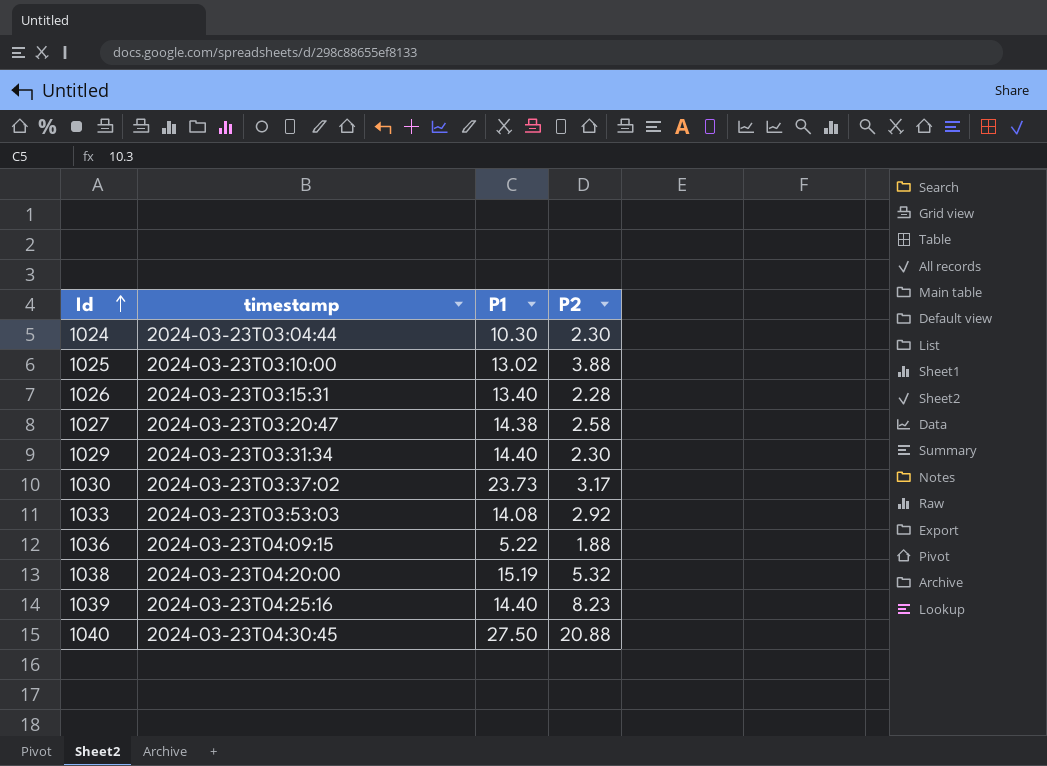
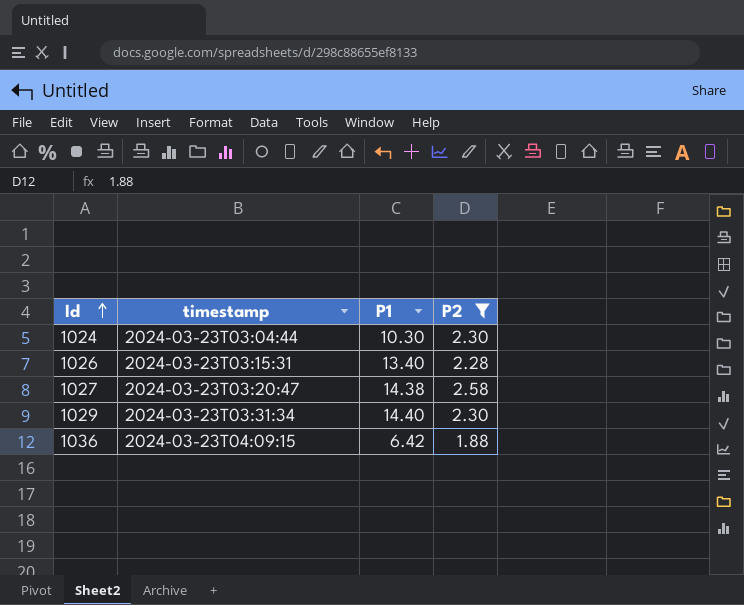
filter: none -> P2 <= 2.58
1036 | P1: 5.22 -> 6.42

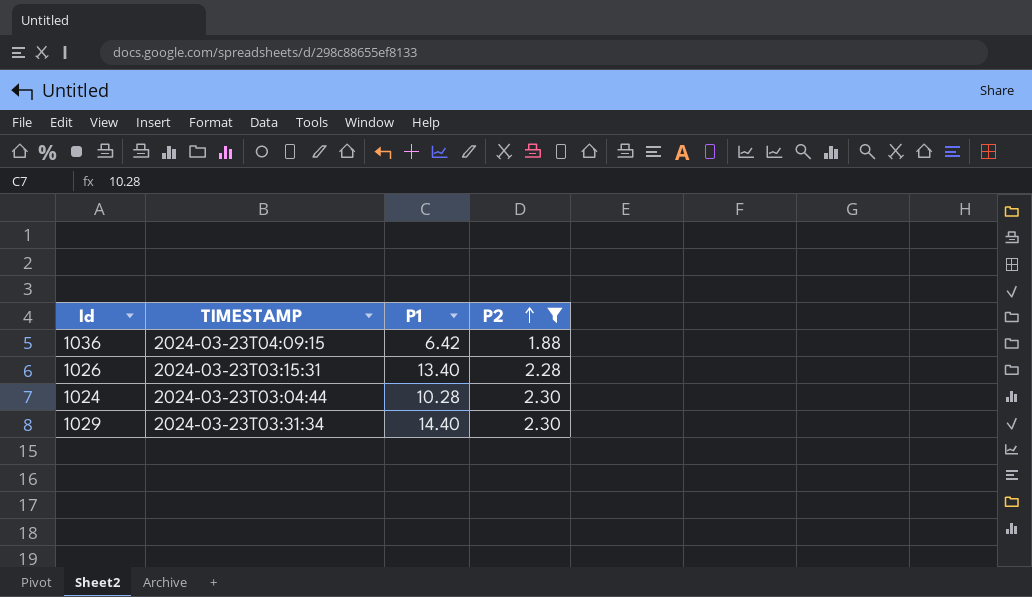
row order: Id ascending -> P2 ascending
column name: timestamp -> TIMESTAMP
row 1027: 2024-03-23T03:20:47 | 14.38 | 2.58 -> none
1024 | P1: 10.30 -> 10.28

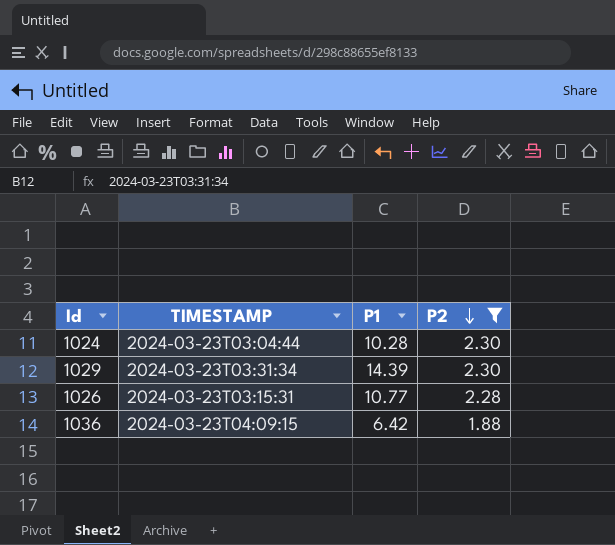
row order: P2 ascending -> P2 descending
1029 | P1: 14.40 -> 14.39
1026 | P1: 13.40 -> 10.77

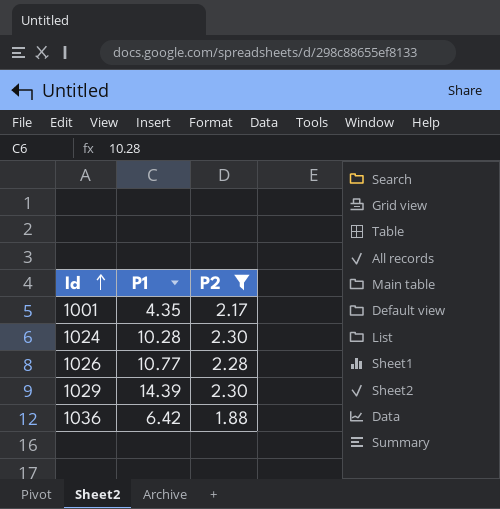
row order: P2 descending -> Id ascending
column TIMESTAMP | position: 2 -> none
row 1001: none -> 4.35 | 2.17

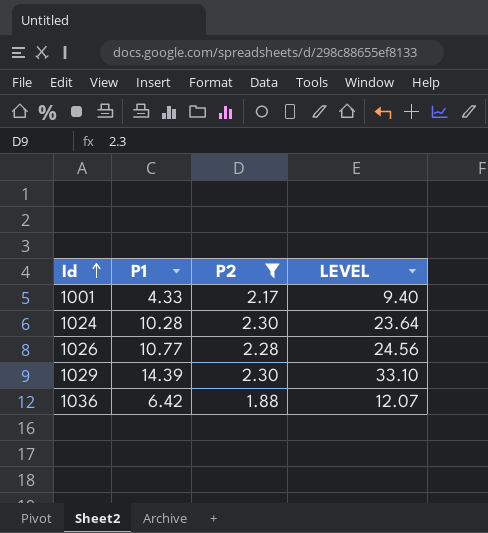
column LEVEL | formula: none -> [P1] * [P2]
1001 | P1: 4.35 -> 4.33

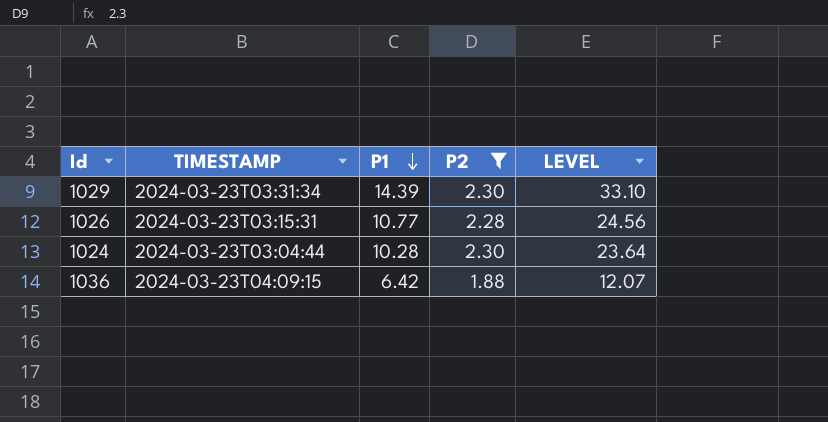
row order: Id ascending -> P1 descending
column TIMESTAMP | position: none -> 2
row 1001: 4.33 | 2.17 | 9.40 -> none

